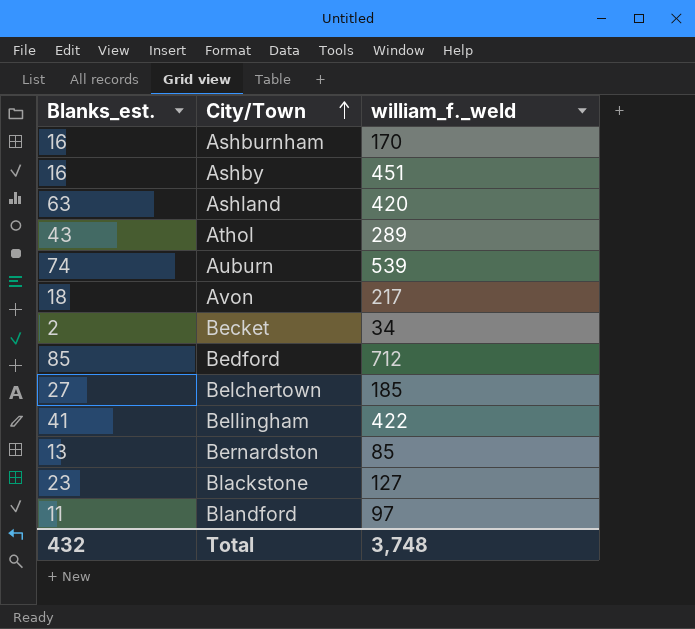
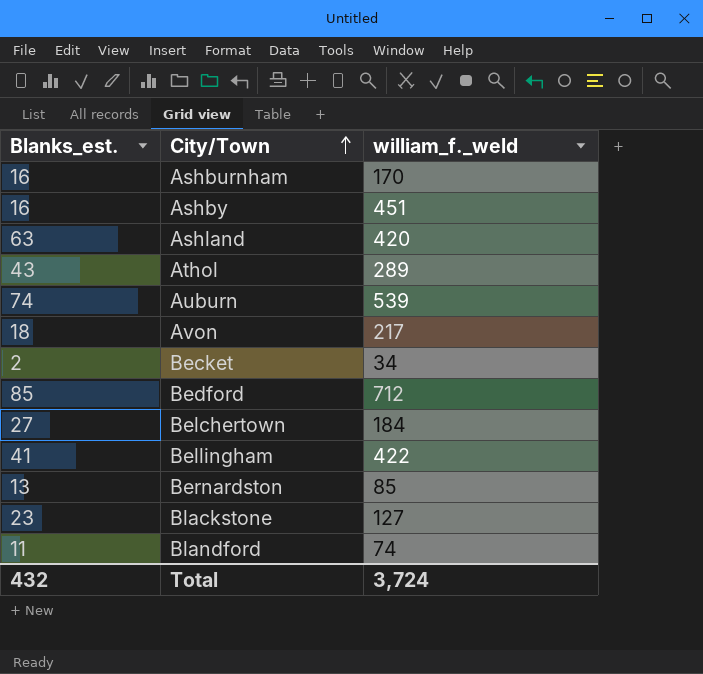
Belchertown | william_f._weld: 185 -> 184
Blandford | william_f._weld: 97 -> 74
Total | william_f._weld: 3,748 -> 3,724

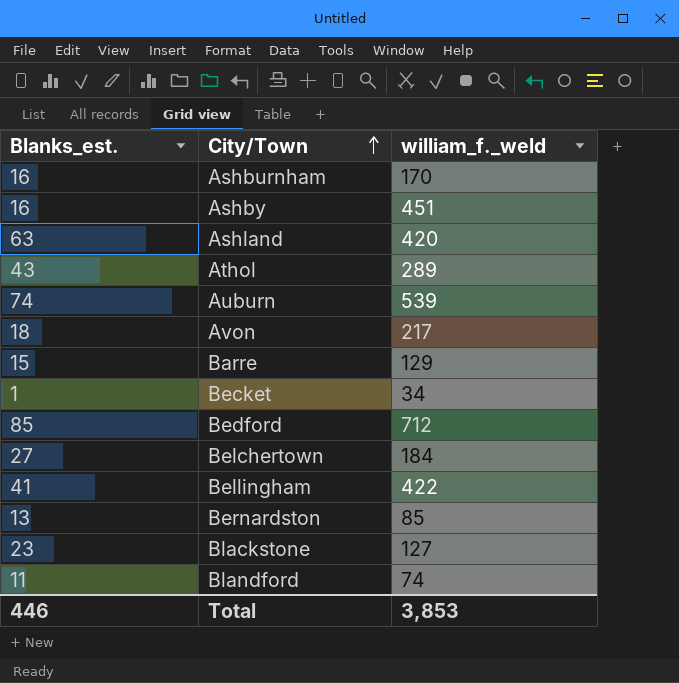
row Barre: none -> 15 | 129
Becket | Blanks_est.: 2 -> 1
Total | Blanks_est.: 432 -> 446
Total | william_f._weld: 3,724 -> 3,853

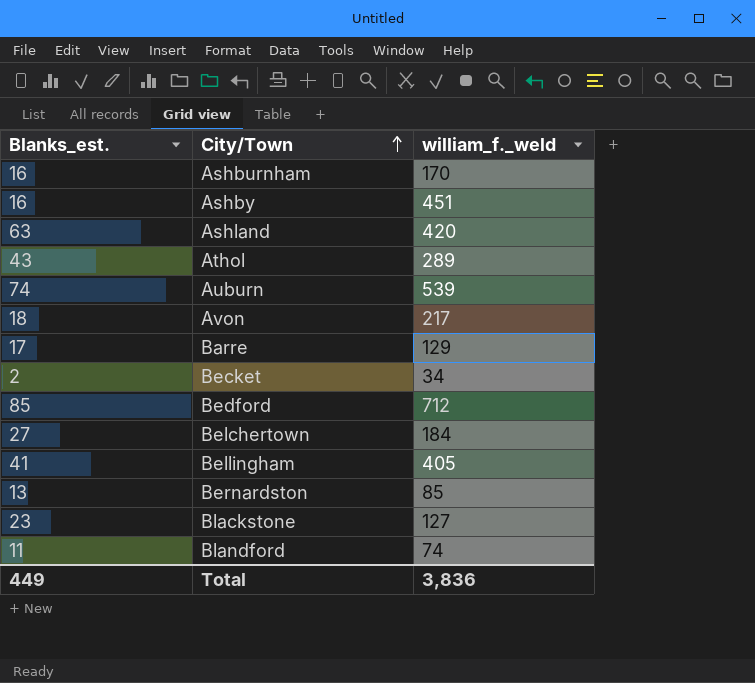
Barre | Blanks_est.: 15 -> 17
Becket | Blanks_est.: 1 -> 2
Bellingham | william_f._weld: 422 -> 405
Total | Blanks_est.: 446 -> 449
Total | william_f._weld: 3,853 -> 3,836

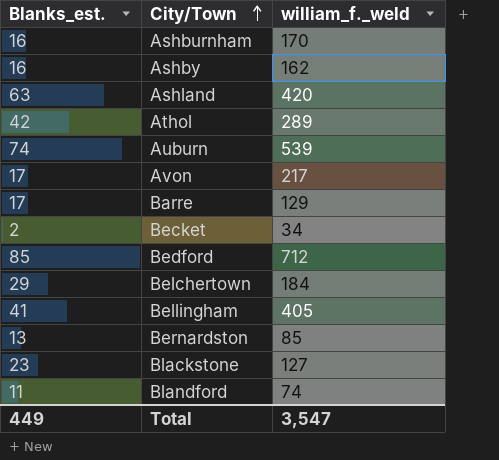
Ashby | william_f._weld: 451 -> 162
Athol | Blanks_est.: 43 -> 42
Avon | Blanks_est.: 18 -> 17
Belchertown | Blanks_est.: 27 -> 29
Total | william_f._weld: 3,836 -> 3,547

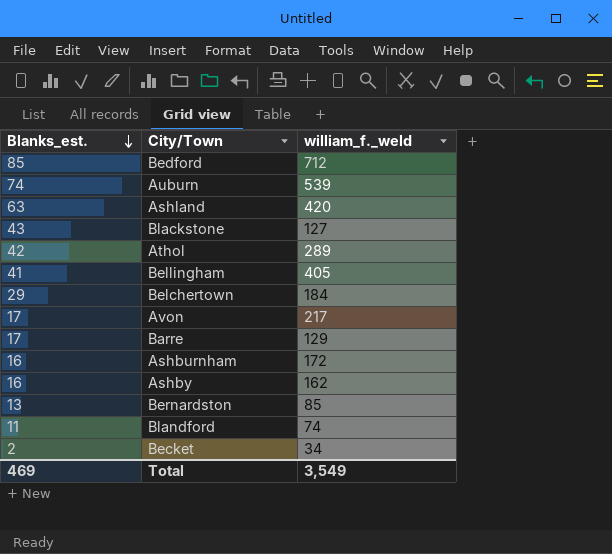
row order: City/Town ascending -> Blanks_est. descending
Blackstone | Blanks_est.: 23 -> 43
Ashburnham | william_f._weld: 170 -> 172
Total | Blanks_est.: 449 -> 469
Total | william_f._weld: 3,547 -> 3,549

